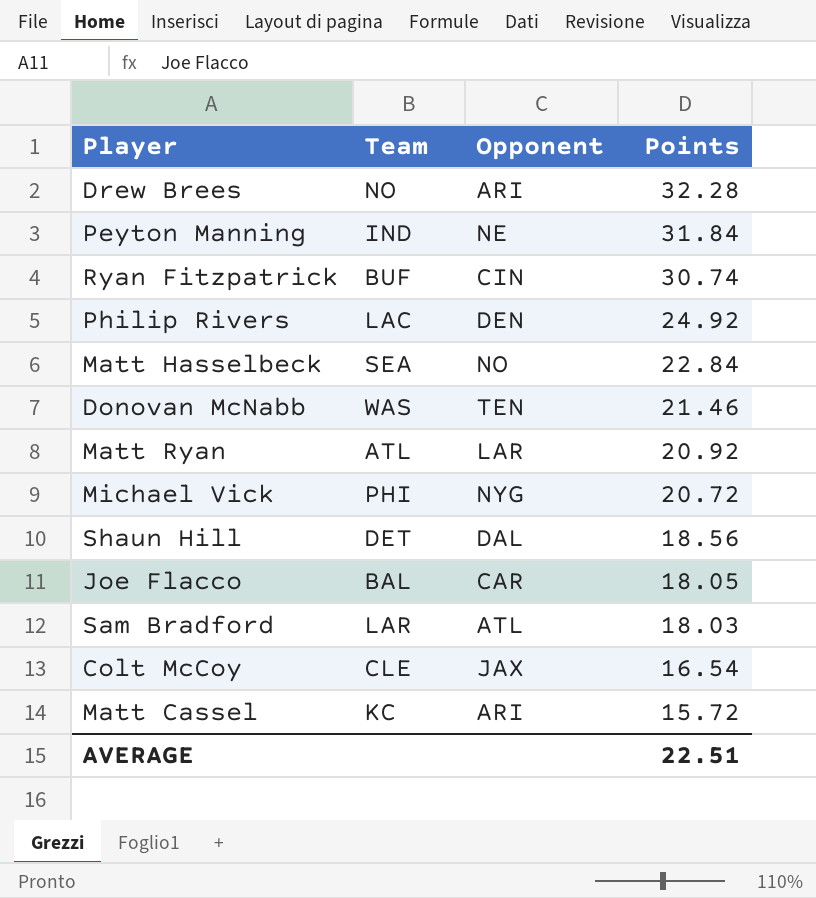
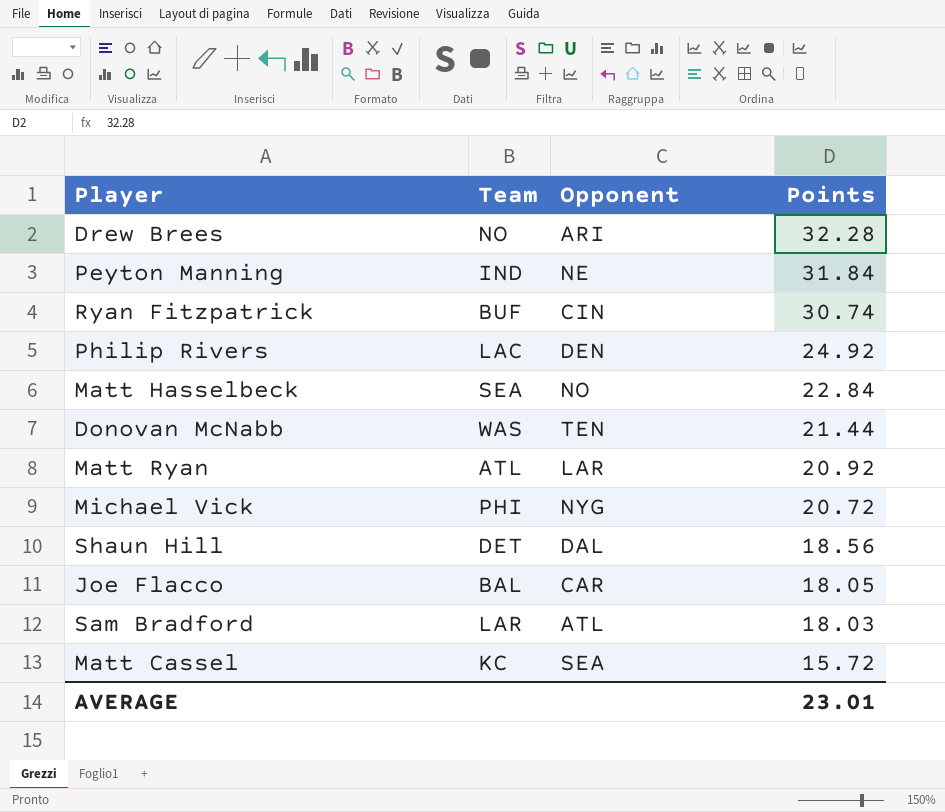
row Colt McCoy: CLE | JAX | 16.54 -> none
Donovan McNabb | Points: 21.46 -> 21.44
Matt Cassel | Opponent: ARI -> SEA
AVERAGE | Points: 22.51 -> 23.01

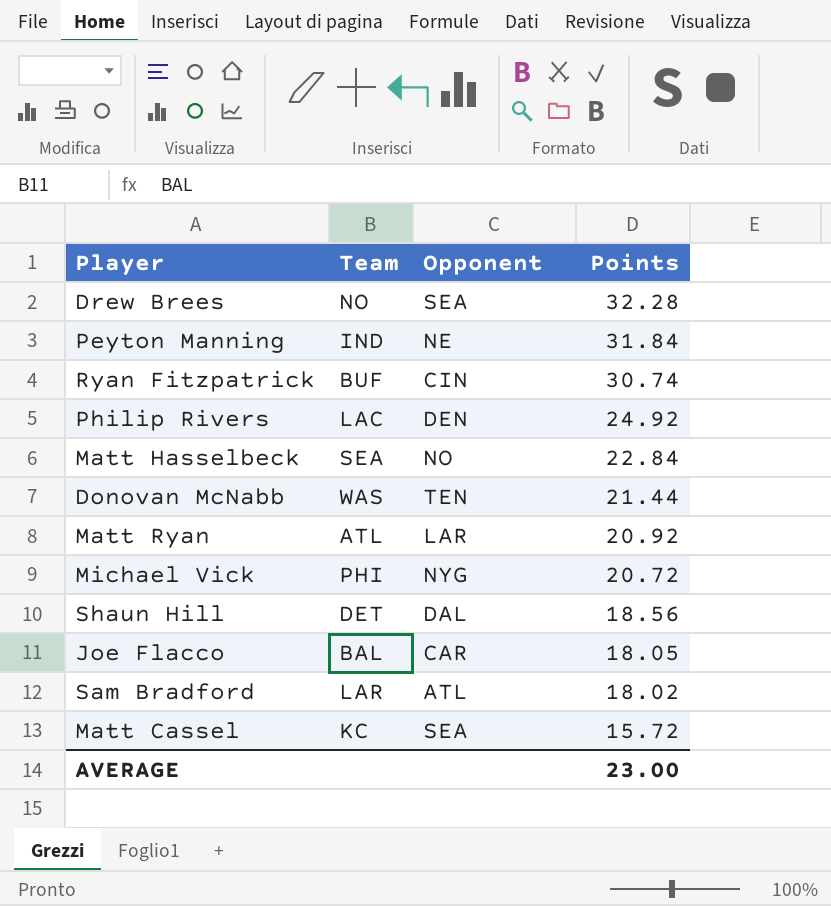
Drew Brees | Opponent: ARI -> SEA
Sam Bradford | Points: 18.03 -> 18.02
AVERAGE | Points: 23.01 -> 23.00

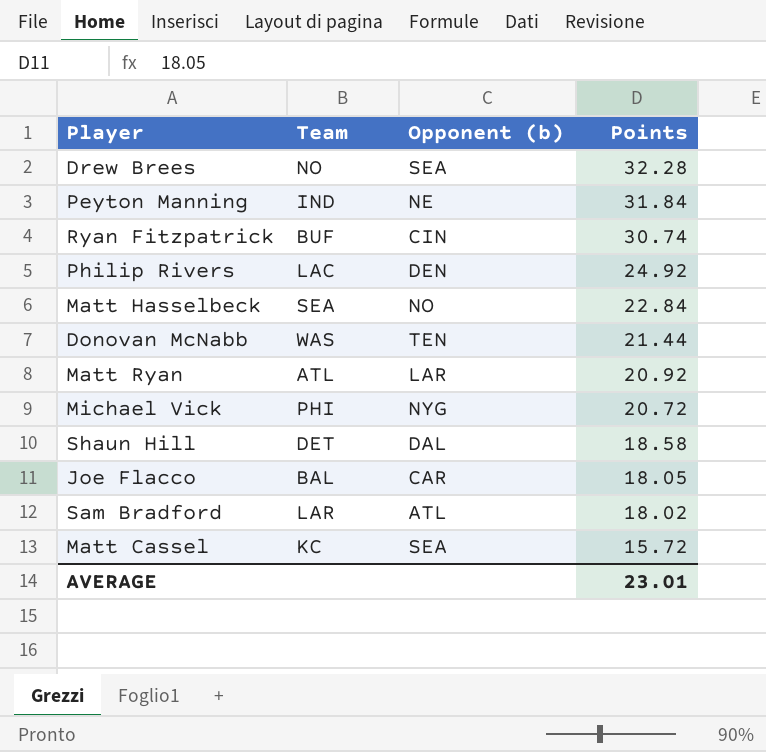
column name: Opponent -> Opponent (b)
Shaun Hill | Points: 18.56 -> 18.58
AVERAGE | Points: 23.00 -> 23.01

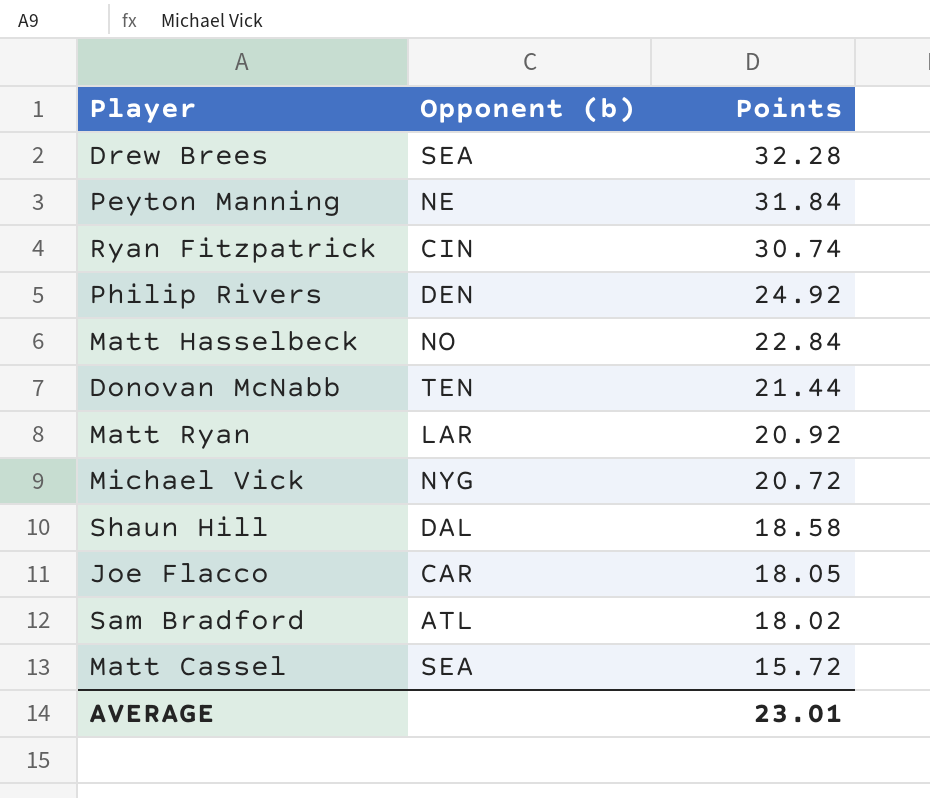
column Team | position: 2 -> none

